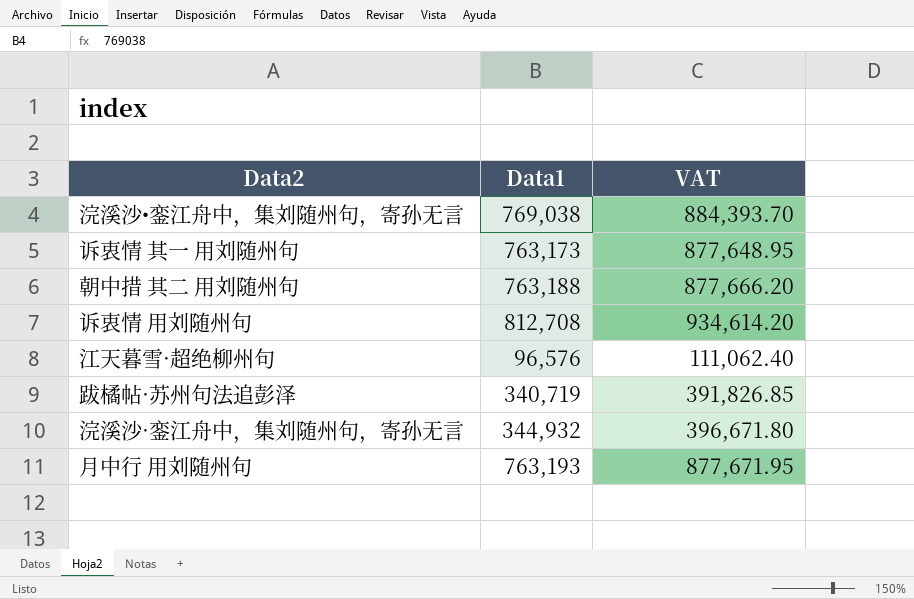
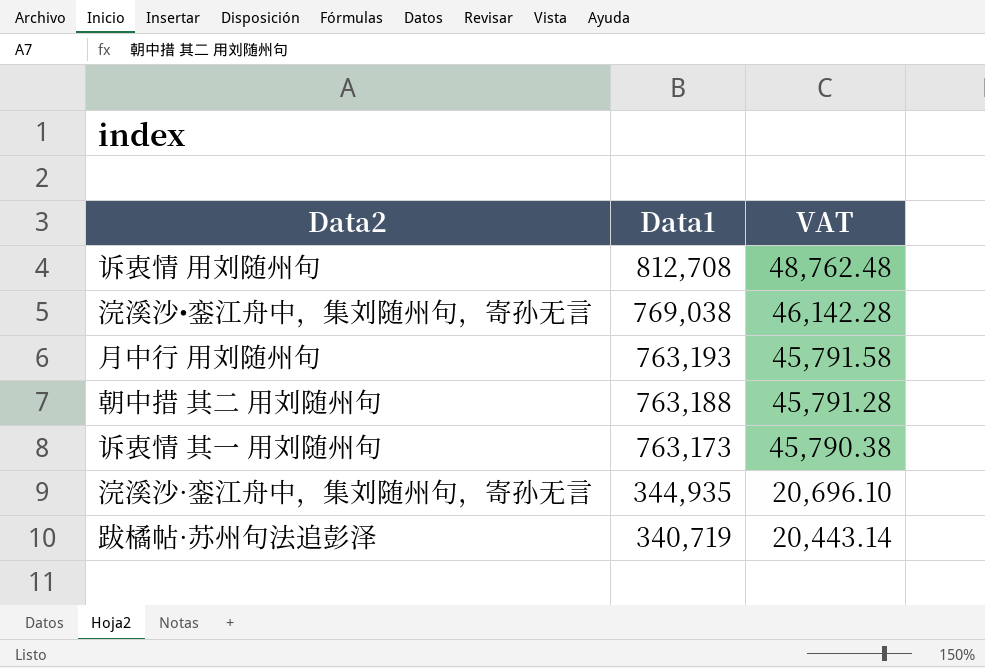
row order: none -> Data1 descending
column VAT | formula: [Data1] * 1.15 -> [Data1] * 0.06
row 江天暮雪·超绝柳州句: 96,576 | 111,062.40 -> none
浣溪沙·銮江舟中，集刘随州句，寄孙无言 | Data1: 344,932 -> 344,935

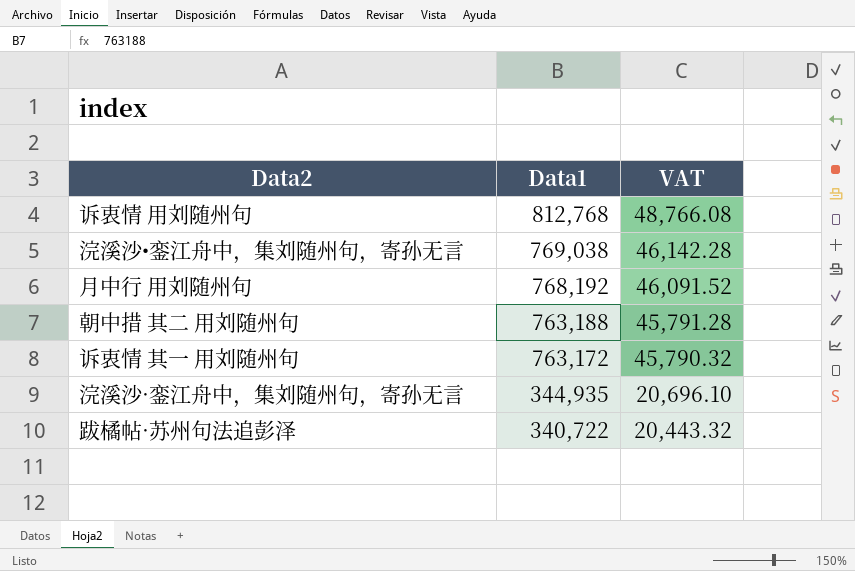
诉衷情 用刘随州句 | Data1: 812,708 -> 812,768
诉衷情 用刘随州句 | VAT: 48,762.48 -> 48,766.08
月中行 用刘随州句 | Data1: 763,193 -> 768,192
月中行 用刘随州句 | VAT: 45,791.58 -> 46,091.52
诉衷情 其一 用刘随州句 | Data1: 763,173 -> 763,172
诉衷情 其一 用刘随州句 | VAT: 45,790.38 -> 45,790.32
跋橘帖·苏州句法追彭泽 | Data1: 340,719 -> 340,722
跋橘帖·苏州句法追彭泽 | VAT: 20,443.14 -> 20,443.32

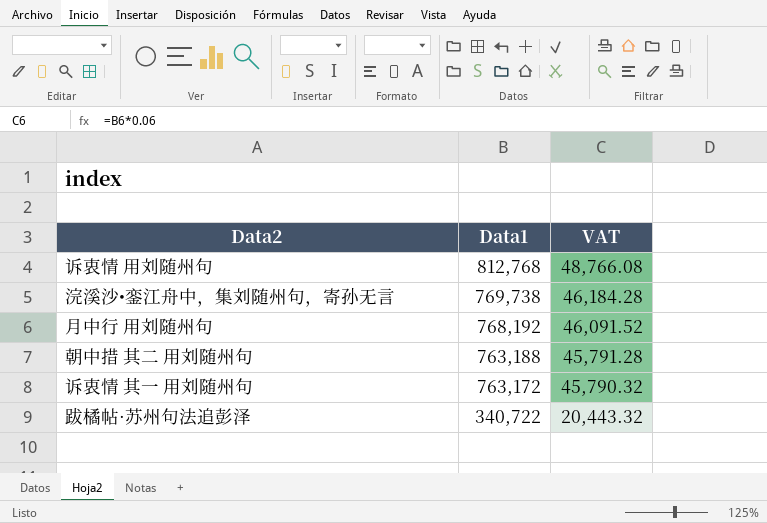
row 浣溪沙·銮江舟中，集刘随州句，寄孙无言: 344,935 | 20,696.10 -> none
浣溪沙•銮江舟中，集刘随州句，寄孙无言 | Data1: 769,038 -> 769,738
浣溪沙•銮江舟中，集刘随州句，寄孙无言 | VAT: 46,142.28 -> 46,184.28

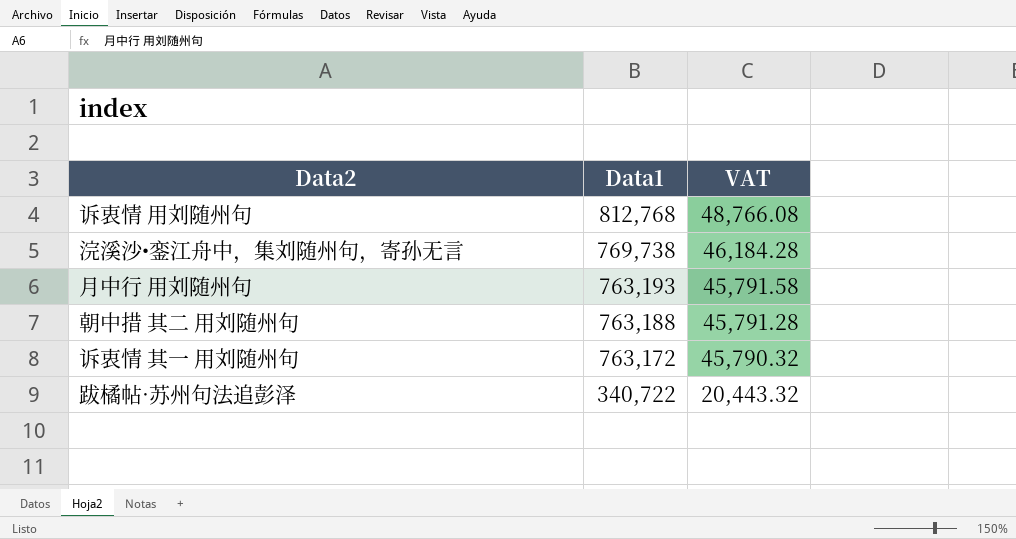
月中行 用刘随州句 | Data1: 768,192 -> 763,193
月中行 用刘随州句 | VAT: 46,091.52 -> 45,791.58

